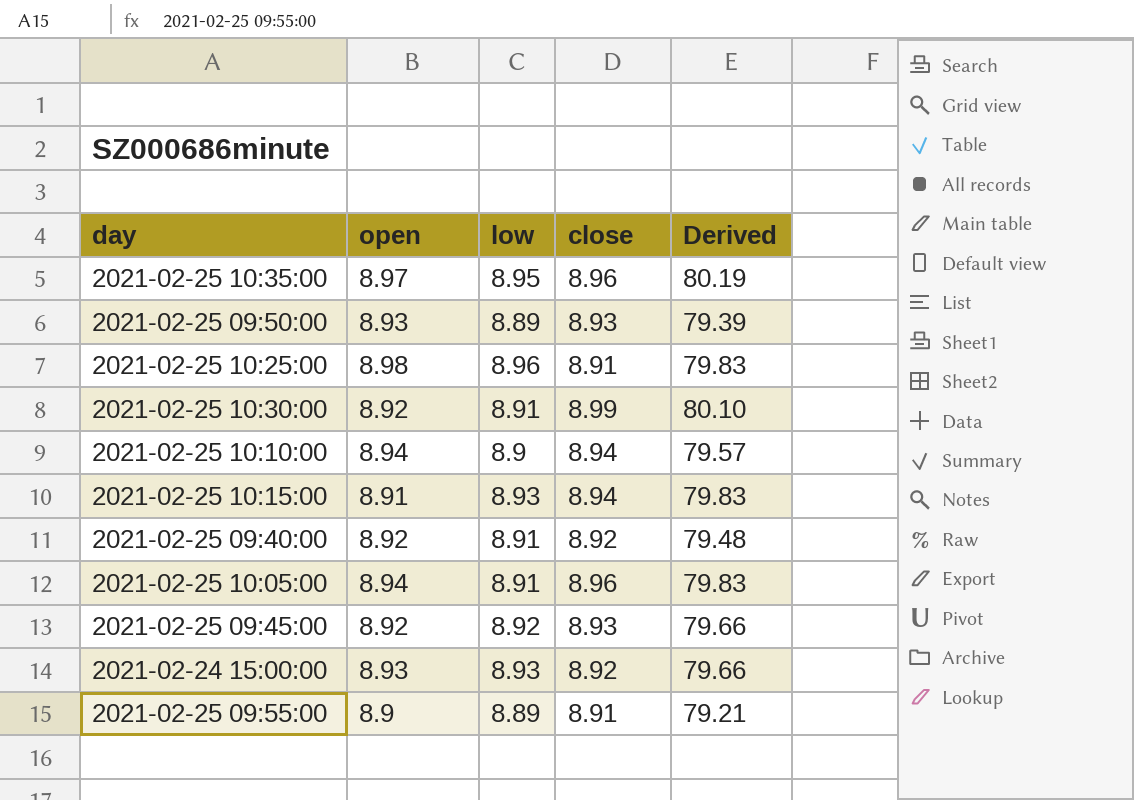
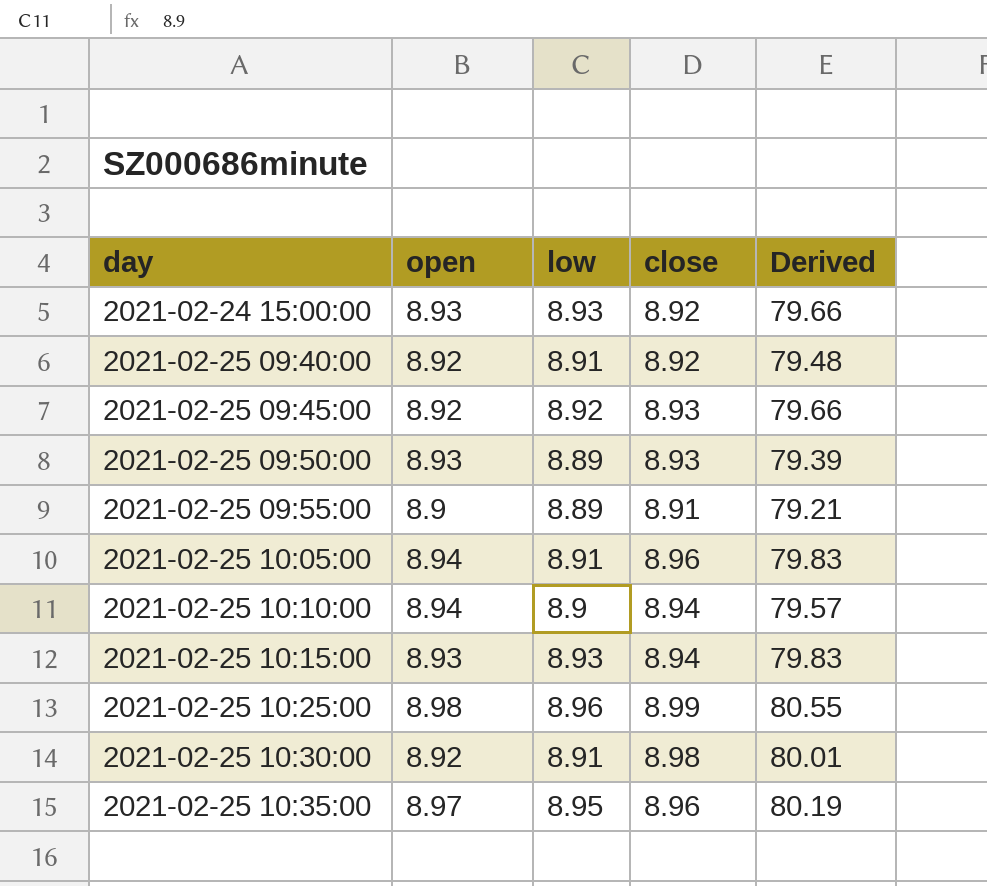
row order: none -> day ascending
2021-02-25 10:15:00 | open: 8.91 -> 8.93
2021-02-25 10:25:00 | close: 8.91 -> 8.99
2021-02-25 10:25:00 | Derived: 79.83 -> 80.55
2021-02-25 10:30:00 | close: 8.99 -> 8.98
2021-02-25 10:30:00 | Derived: 80.10 -> 80.01

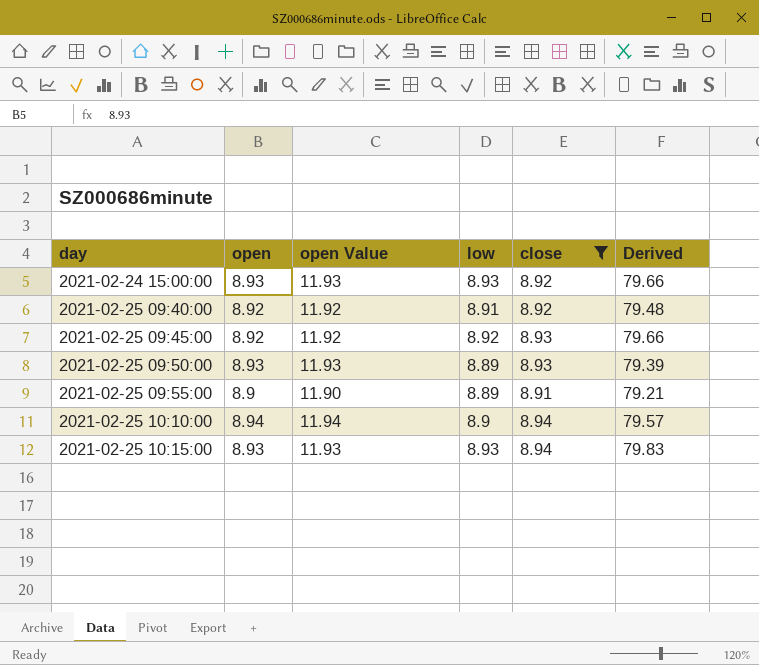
filter: none -> close <= 8.94
column open Value | formula: none -> [open] + 3

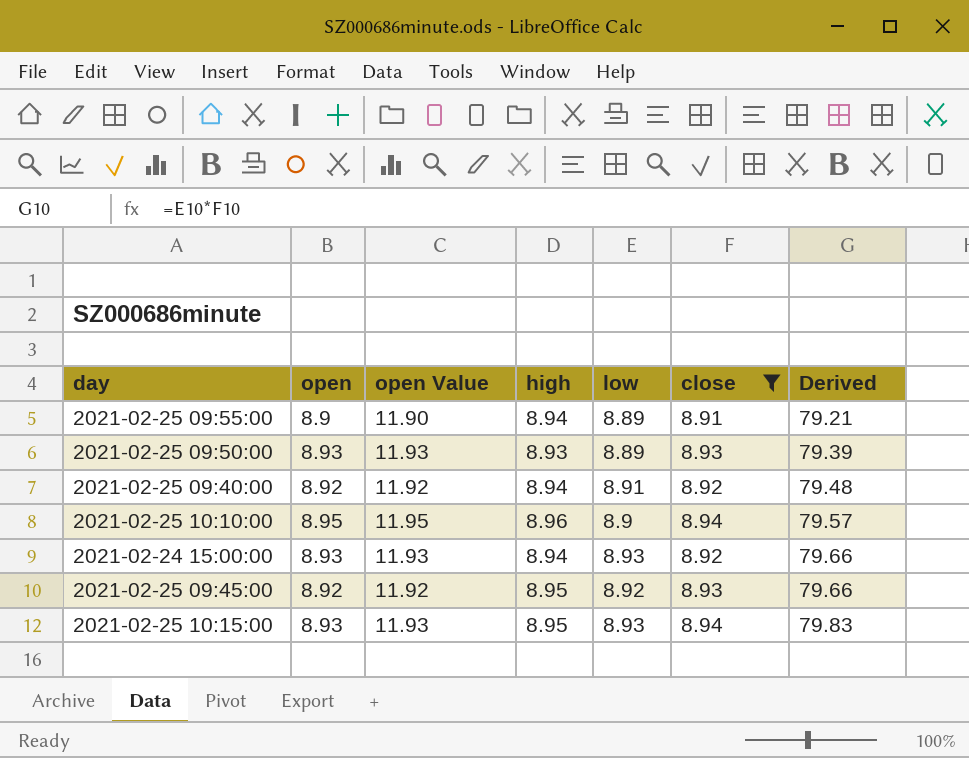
row order: day ascending -> Derived ascending
column high | position: none -> 4
2021-02-25 10:10:00 | open: 8.94 -> 8.95
2021-02-25 10:10:00 | open Value: 11.94 -> 11.95

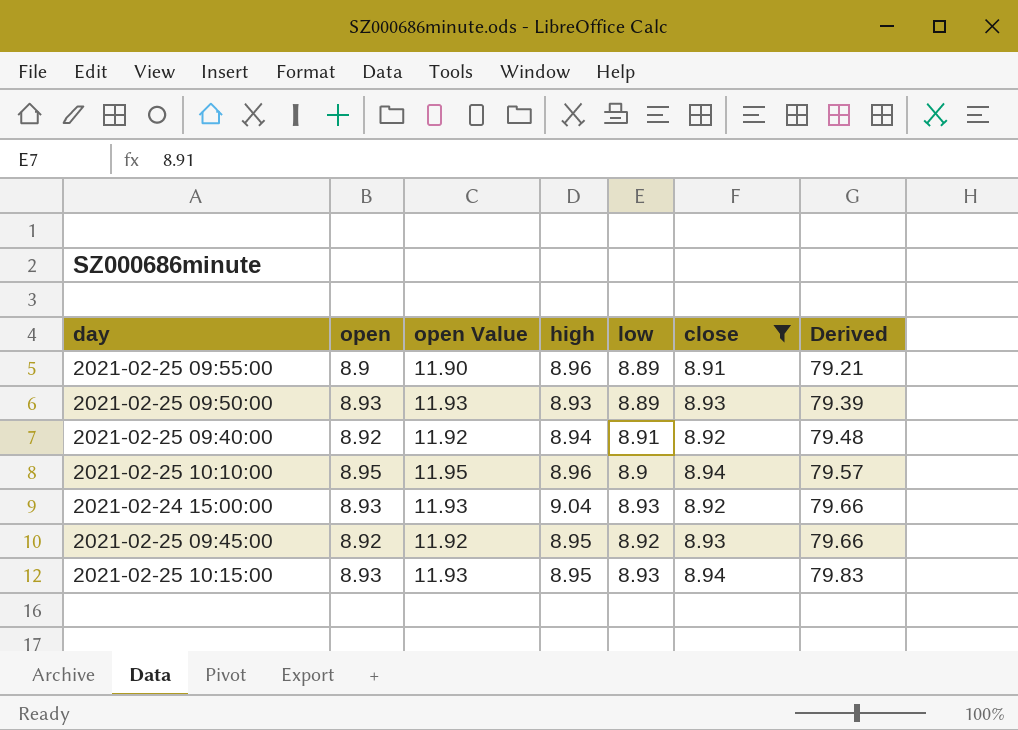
2021-02-25 09:55:00 | high: 8.94 -> 8.96
2021-02-24 15:00:00 | high: 8.94 -> 9.04

